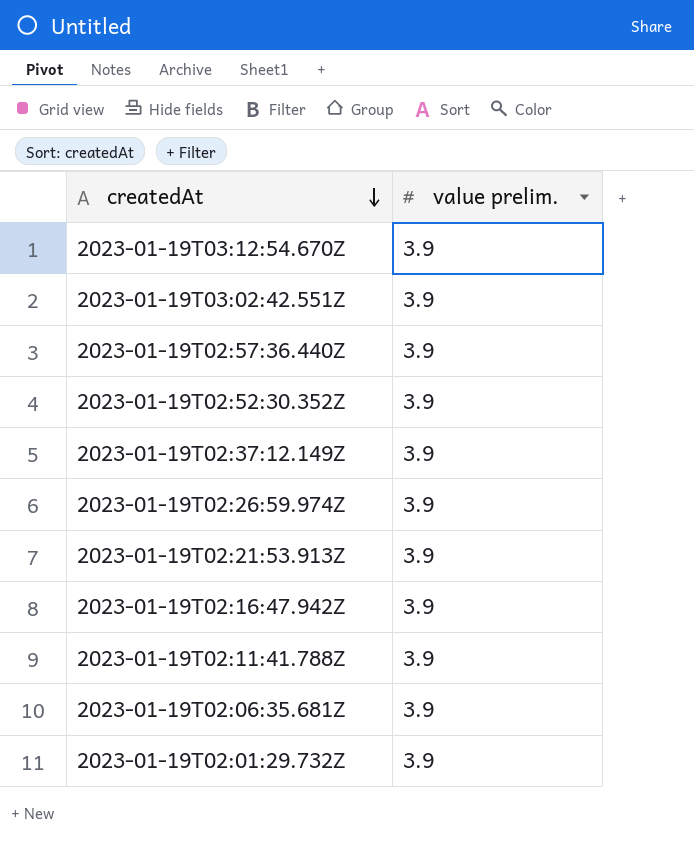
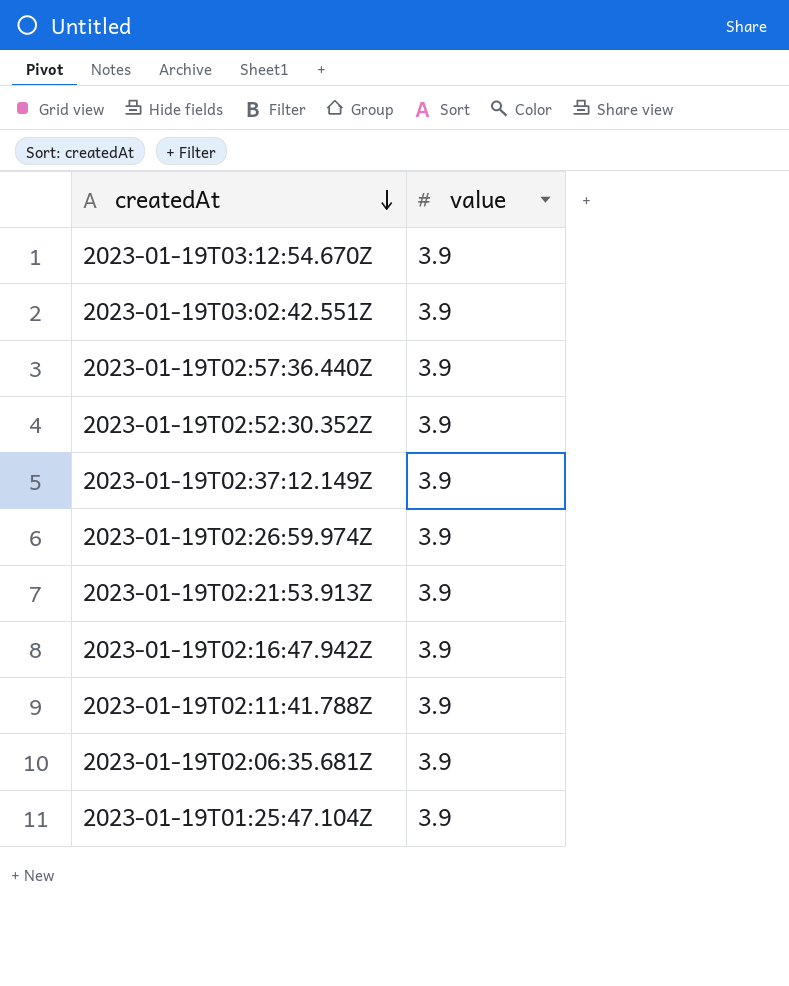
column name: value prelim. -> value
row 2023-01-19T02:01:29.732Z: 3.9 -> none
row 2023-01-19T01:25:47.104Z: none -> 3.9

